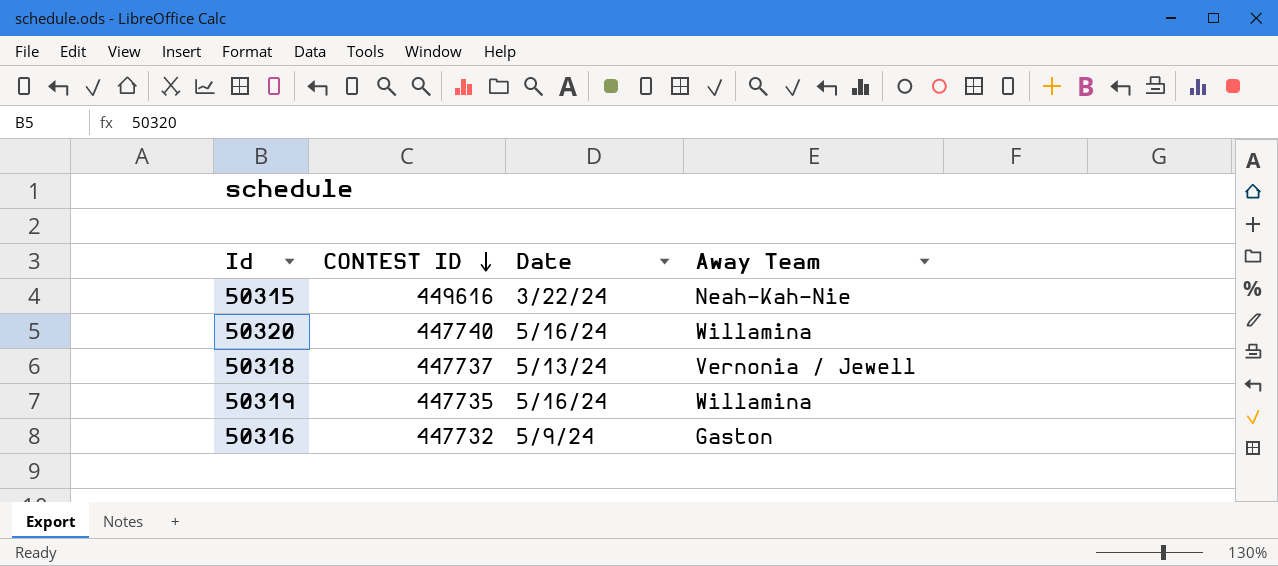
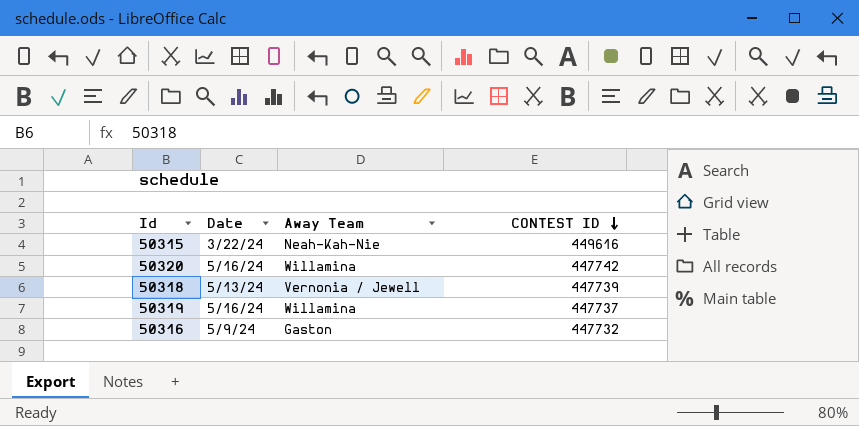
column CONTEST ID | position: 2 -> 4
50320 | CONTEST ID: 447740 -> 447742
50318 | CONTEST ID: 447737 -> 447739
50319 | CONTEST ID: 447735 -> 447737

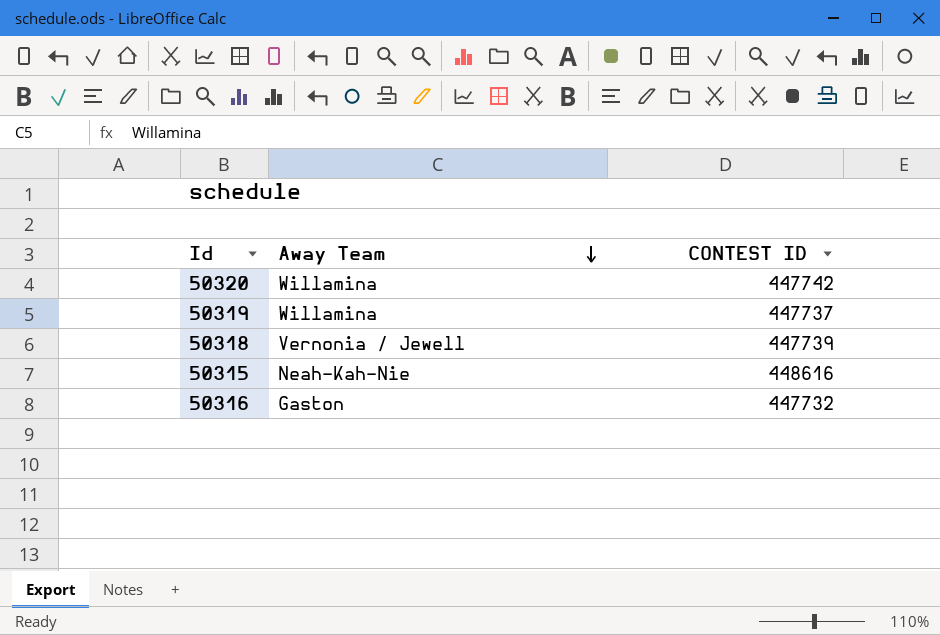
row order: CONTEST ID descending -> Away Team descending
column Date | position: 2 -> none
50315 | CONTEST ID: 449616 -> 448616

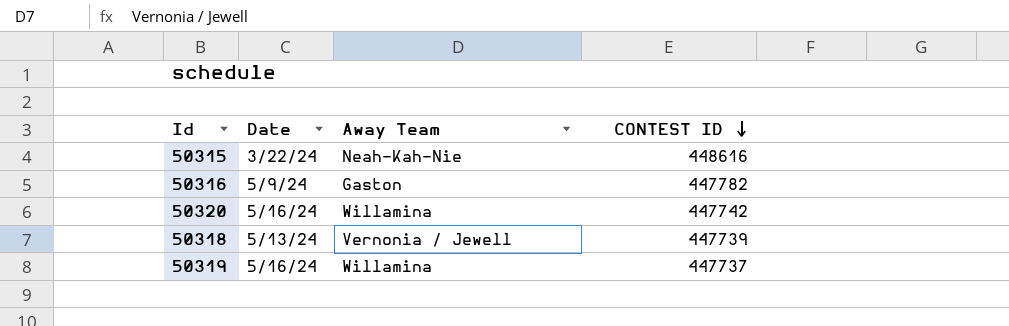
row order: Away Team descending -> CONTEST ID descending
column Date | position: none -> 2
50316 | CONTEST ID: 447732 -> 447782

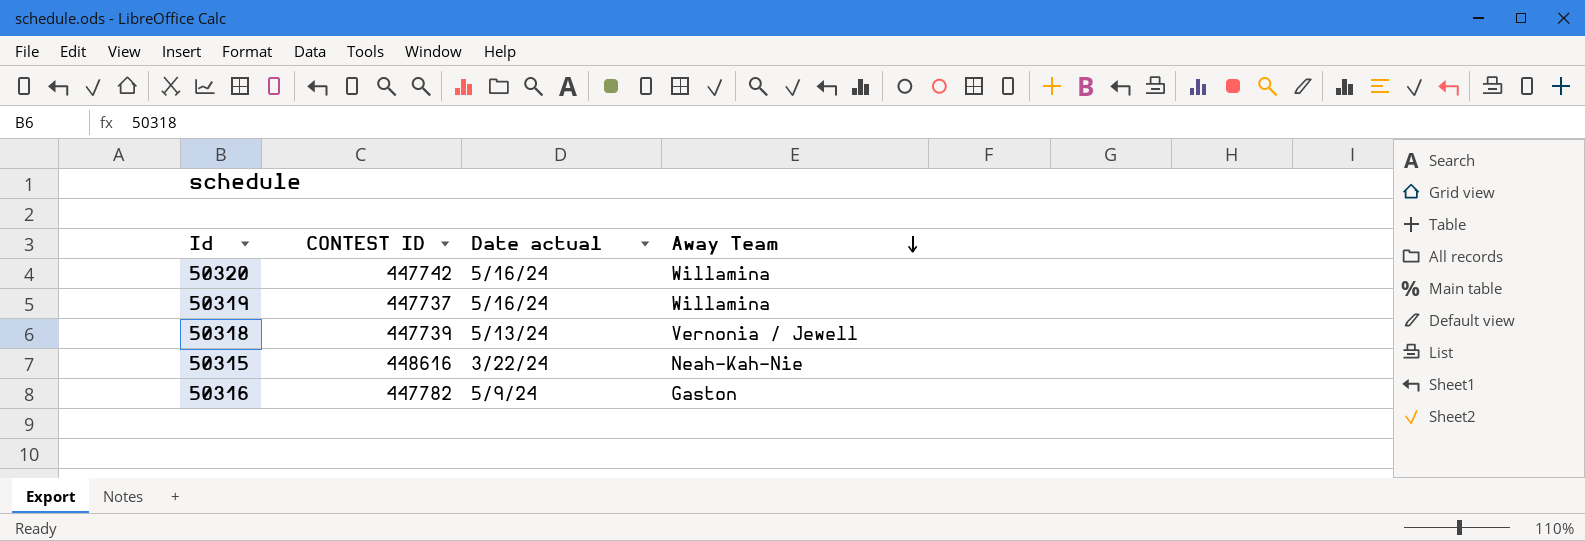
row order: CONTEST ID descending -> Away Team descending
column CONTEST ID | position: 4 -> 2
column name: Date -> Date actual

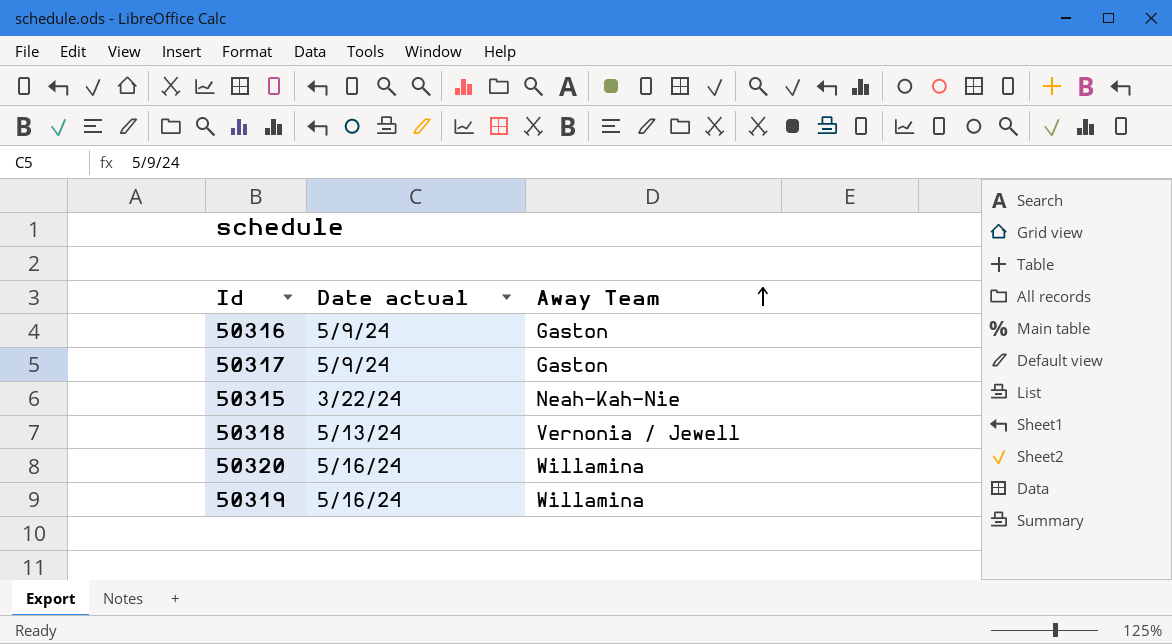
row order: Away Team descending -> Away Team ascending
column CONTEST ID | position: 2 -> none
row 50317: none -> 5/9/24 | Gaston

